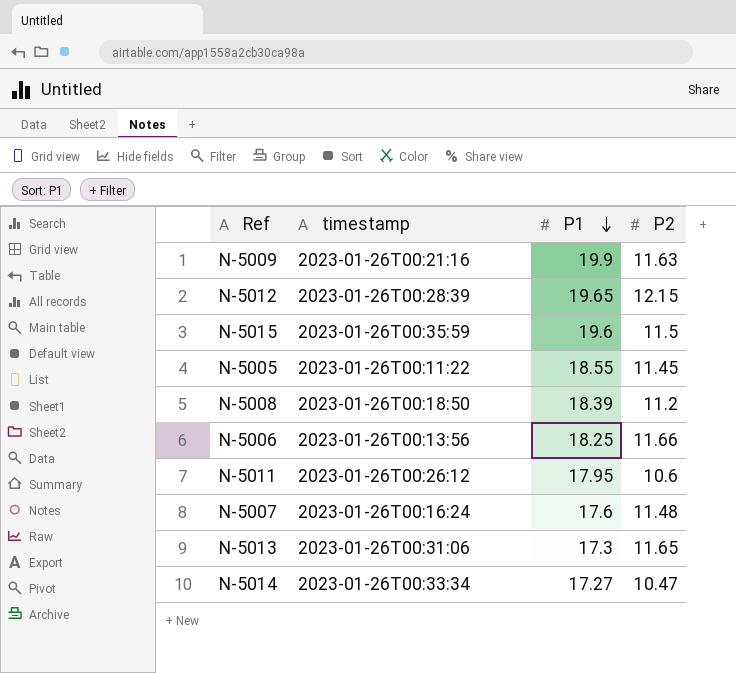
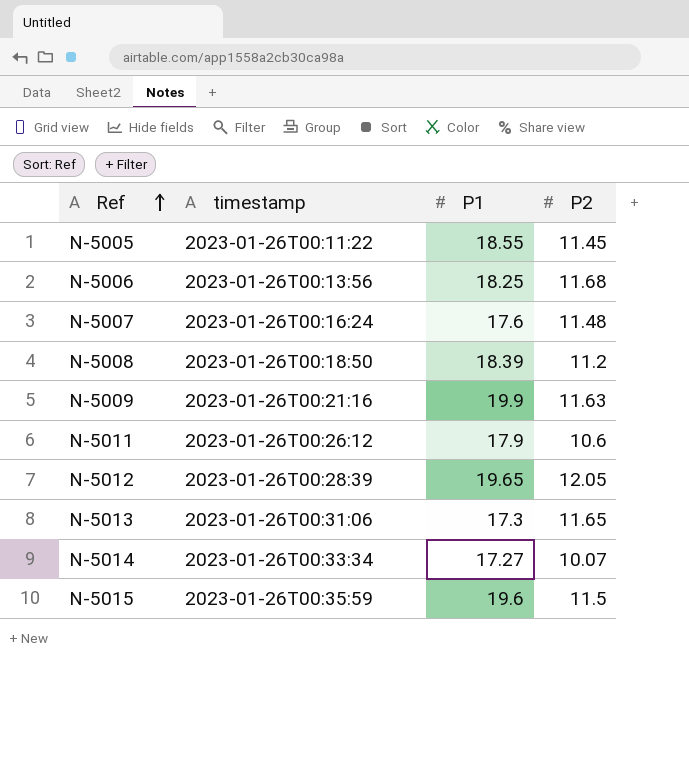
row order: P1 descending -> Ref ascending
N-5006 | P2: 11.66 -> 11.68
N-5011 | P1: 17.95 -> 17.9
N-5012 | P2: 12.15 -> 12.05
N-5014 | P2: 10.47 -> 10.07

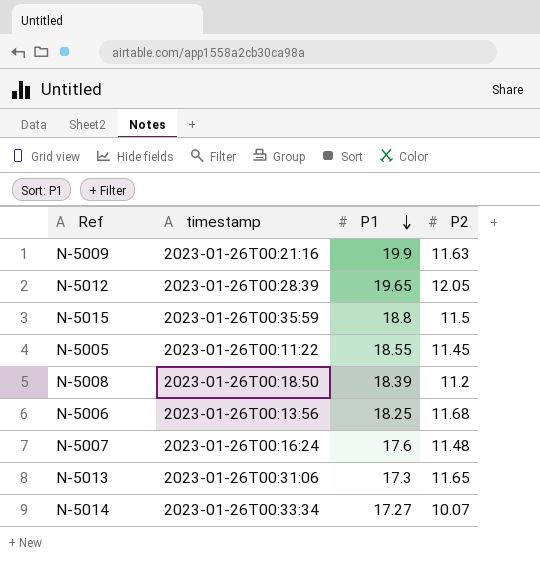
row order: Ref ascending -> P1 descending
row N-5011: 2023-01-26T00:26:12 | 17.9 | 10.6 -> none
N-5015 | P1: 19.6 -> 18.8

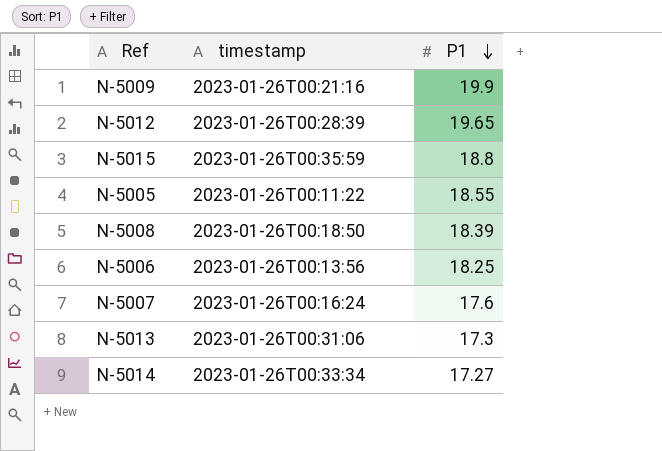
column P2 | position: 4 -> none

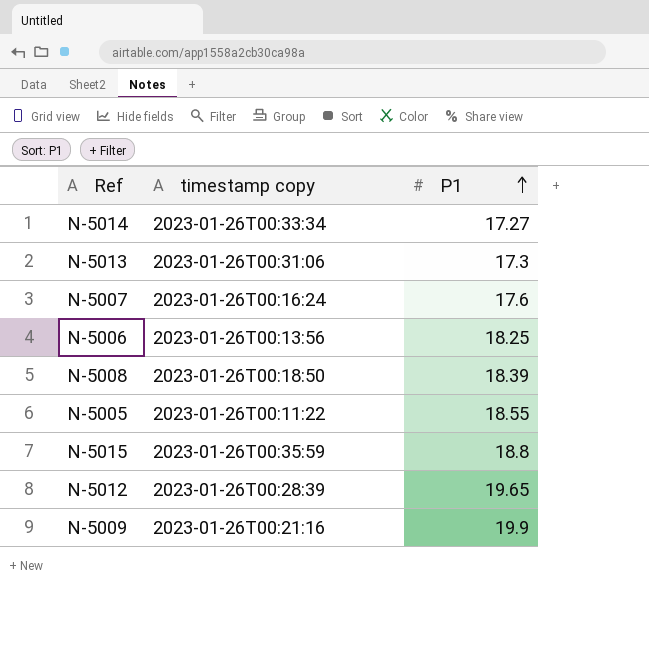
row order: P1 descending -> P1 ascending
column name: timestamp -> timestamp copy

